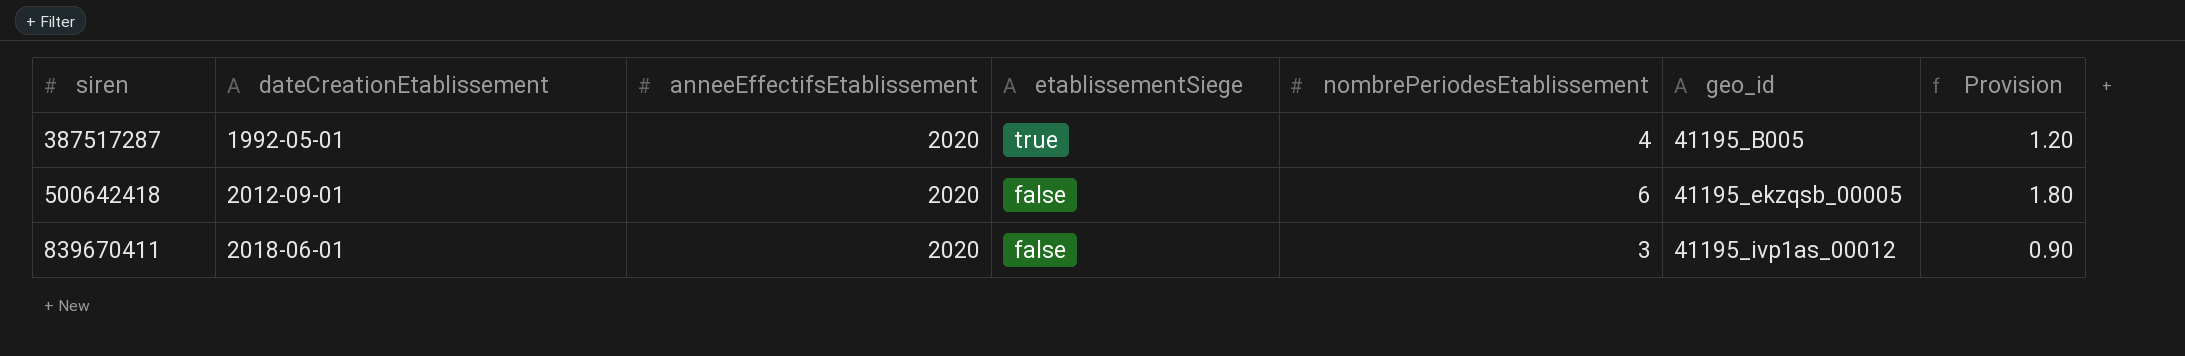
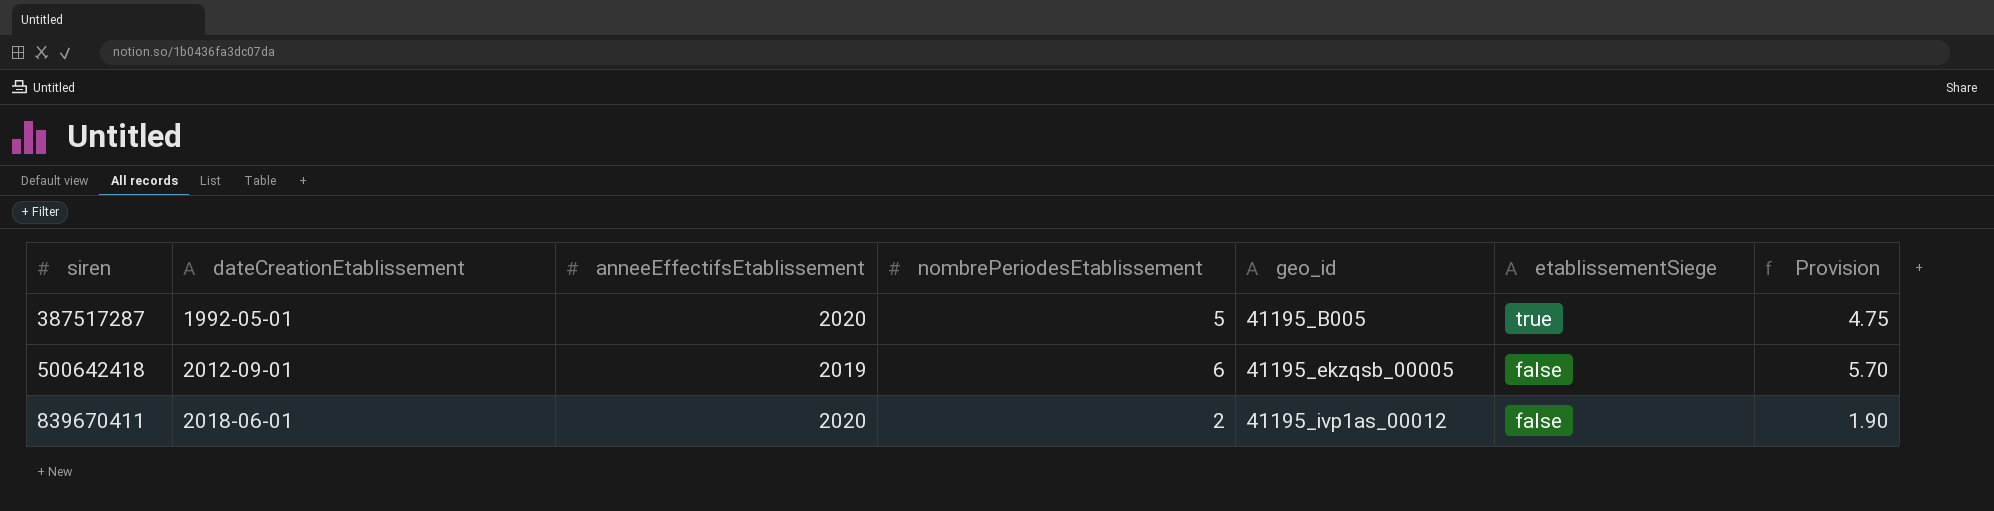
column etablissementSiege | position: 4 -> 6
column Provision | formula: [nombrePeriodesEtablissement] * 0.3 -> [nombrePeriodesEtablissement] * 0.95
387517287 | nombrePeriodesEtablissement: 4 -> 5
500642418 | anneeEffectifsEtablissement: 2020 -> 2019
839670411 | nombrePeriodesEtablissement: 3 -> 2

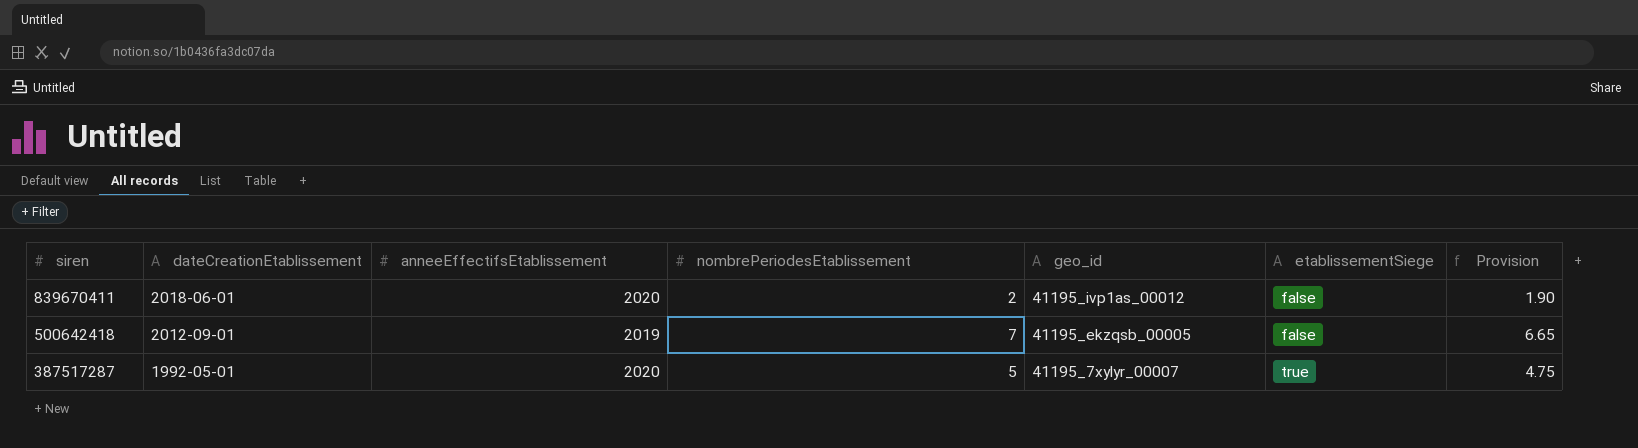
row order: siren ascending -> siren descending
500642418 | nombrePeriodesEtablissement: 6 -> 7
500642418 | Provision: 5.70 -> 6.65
387517287 | geo_id: 41195_B005 -> 41195_7xylyr_00007

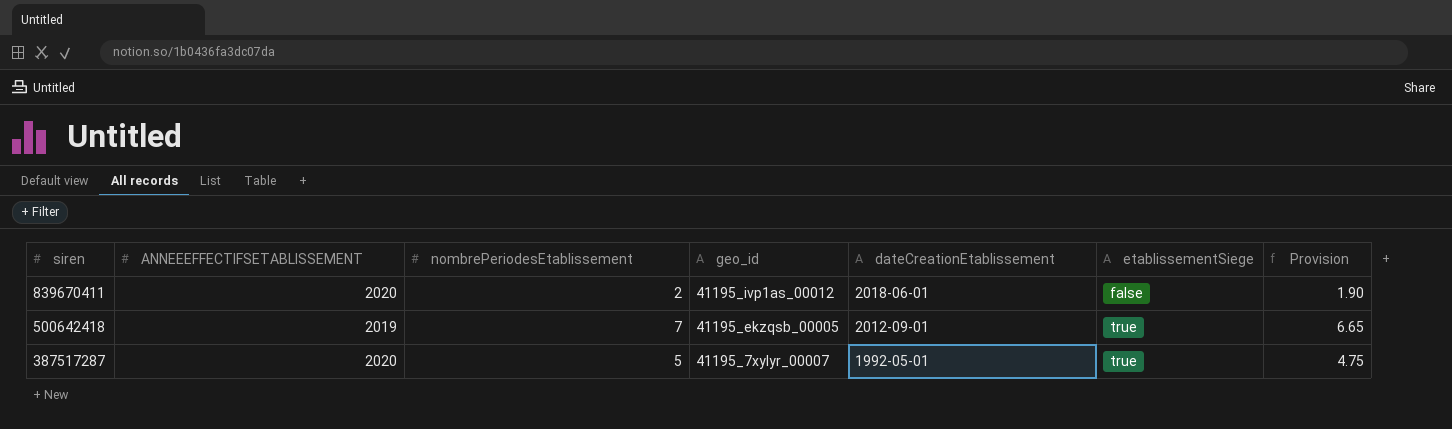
column name: anneeEffectifsEtablissement -> ANNEEEFFECTIFSETABLISSEMENT
column dateCreationEtablissement | position: 2 -> 5
500642418 | etablissementSiege: false -> true

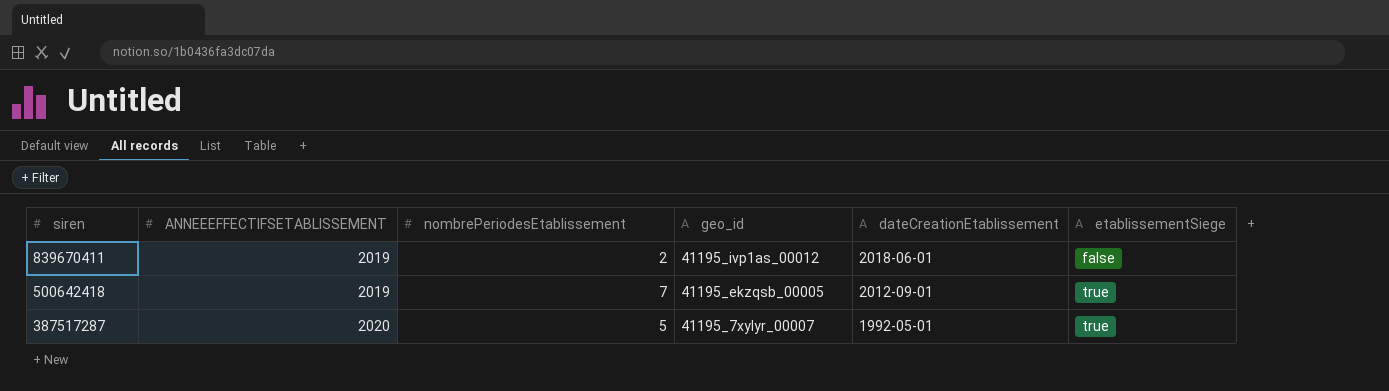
column Provision | formula: [nombrePeriodesEtablissement] * 0.95 -> none
839670411 | ANNEEEFFECTIFSETABLISSEMENT: 2020 -> 2019

